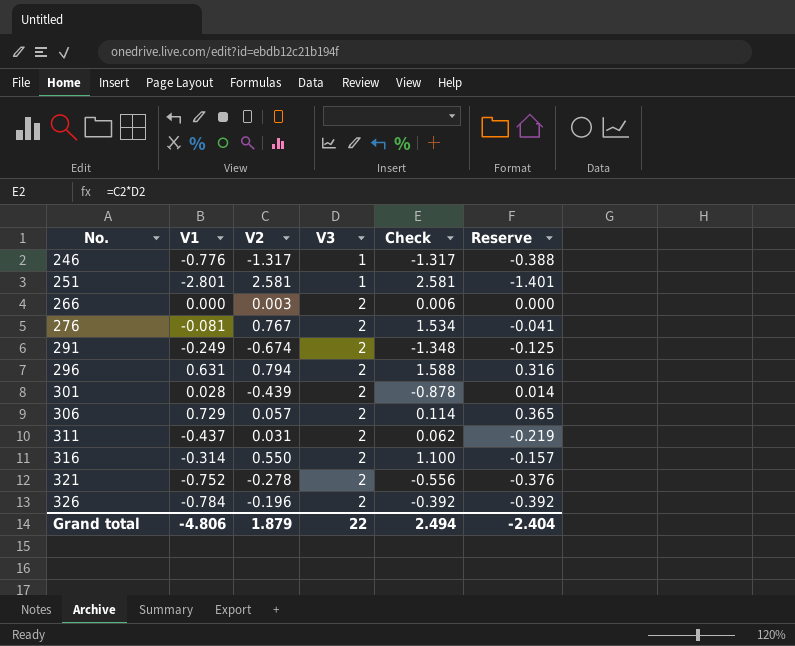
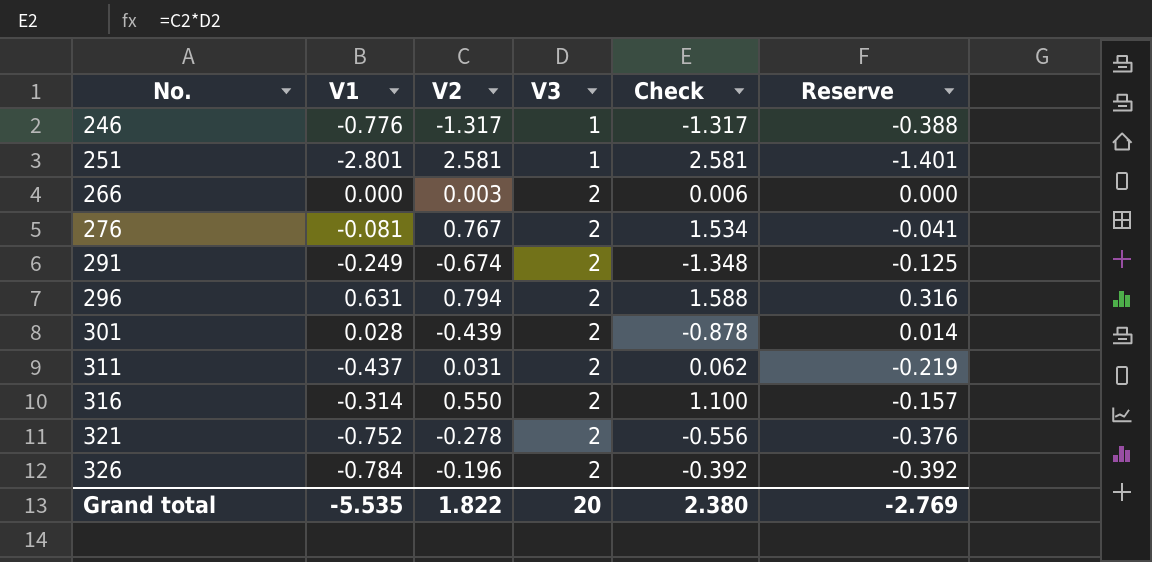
row 306: 0.729 | 0.057 | 2 | 0.114 | 0.365 -> none
Grand total | V1: -4.806 -> -5.535
Grand total | V2: 1.879 -> 1.822
Grand total | V3: 22 -> 20
Grand total | Check: 2.494 -> 2.380
Grand total | Reserve: -2.404 -> -2.769

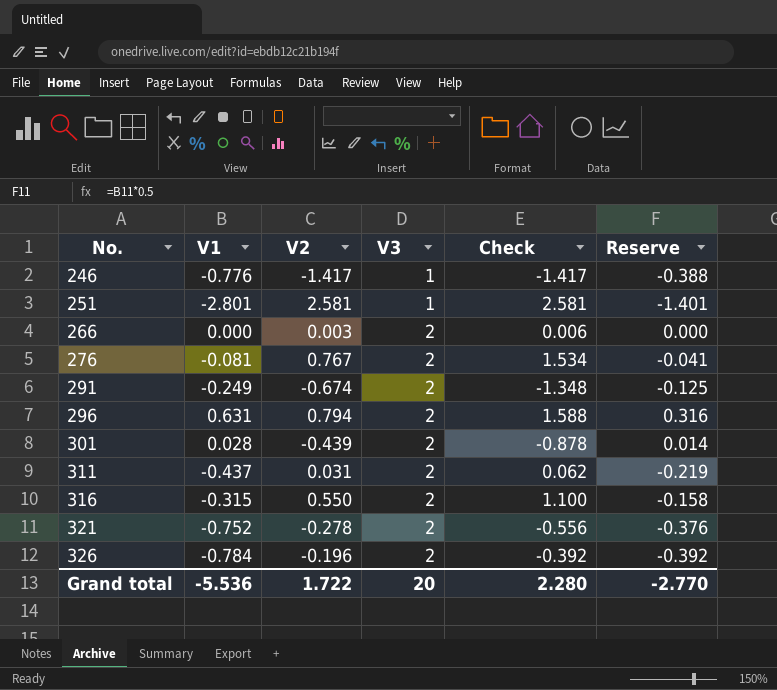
246 | V2: -1.317 -> -1.417
246 | Check: -1.317 -> -1.417
316 | V1: -0.314 -> -0.315
316 | Reserve: -0.157 -> -0.158
Grand total | V1: -5.535 -> -5.536
Grand total | V2: 1.822 -> 1.722
Grand total | Check: 2.380 -> 2.280
Grand total | Reserve: -2.769 -> -2.770

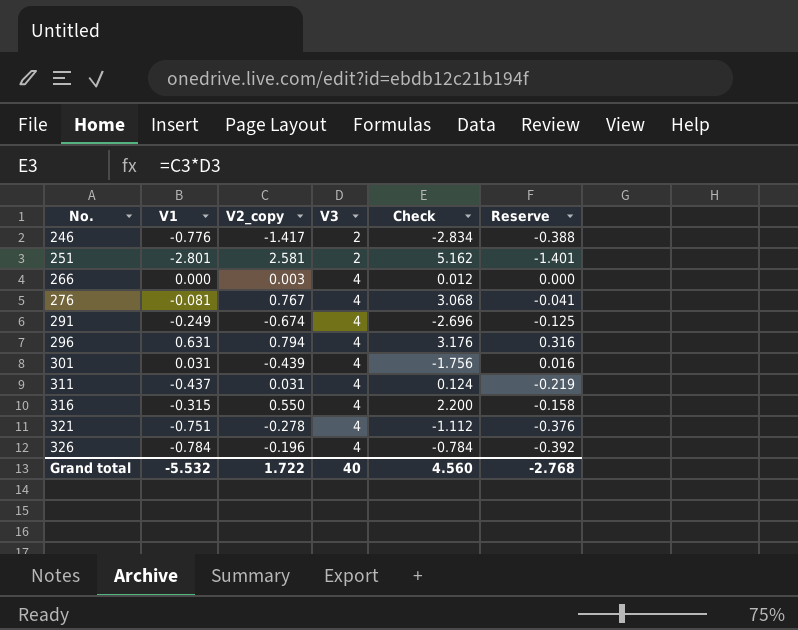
column name: V2 -> V2_copy
246 | V3: 1 -> 2
246 | Check: -1.417 -> -2.834
251 | V3: 1 -> 2
251 | Check: 2.581 -> 5.162
266 | V3: 2 -> 4
266 | Check: 0.006 -> 0.012
276 | V3: 2 -> 4
276 | Check: 1.534 -> 3.068
291 | V3: 2 -> 4
291 | Check: -1.348 -> -2.696
296 | V3: 2 -> 4
296 | Check: 1.588 -> 3.176
301 | V1: 0.028 -> 0.031
301 | V3: 2 -> 4
301 | Check: -0.878 -> -1.756
301 | Reserve: 0.014 -> 0.016
311 | V3: 2 -> 4
311 | Check: 0.062 -> 0.124
316 | V3: 2 -> 4
316 | Check: 1.100 -> 2.200
321 | V1: -0.752 -> -0.751
321 | V3: 2 -> 4
321 | Check: -0.556 -> -1.112
326 | V3: 2 -> 4
326 | Check: -0.392 -> -0.784
Grand total | V1: -5.536 -> -5.532
Grand total | V3: 20 -> 40
Grand total | Check: 2.280 -> 4.560
Grand total | Reserve: -2.770 -> -2.768

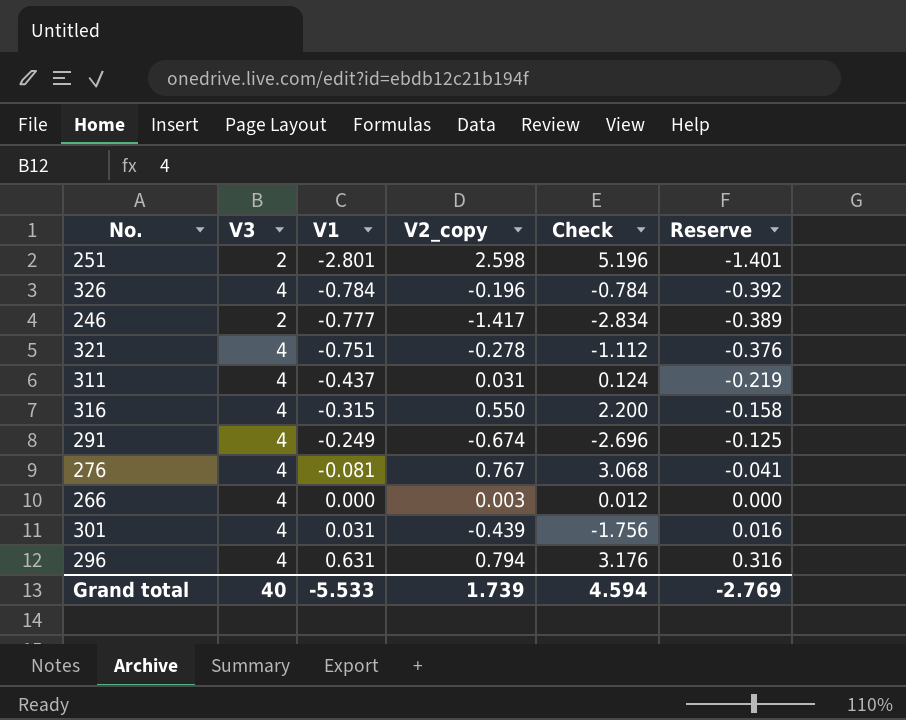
row order: No. ascending -> V1 ascending
column V3 | position: 4 -> 2
251 | V2_copy: 2.581 -> 2.598
251 | Check: 5.162 -> 5.196
246 | V1: -0.776 -> -0.777
246 | Reserve: -0.388 -> -0.389
Grand total | V1: -5.532 -> -5.533
Grand total | V2_copy: 1.722 -> 1.739
Grand total | Check: 4.560 -> 4.594
Grand total | Reserve: -2.768 -> -2.769

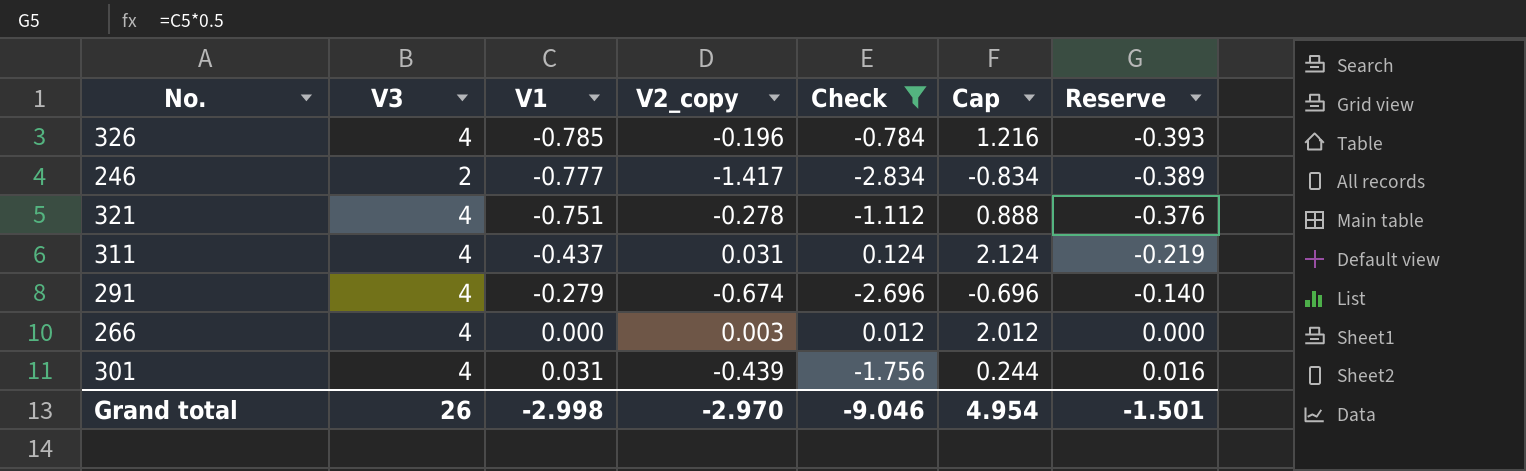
filter: none -> Check <= 0.124
column Cap | formula: none -> [Check] + 2
326 | V1: -0.784 -> -0.785
326 | Reserve: -0.392 -> -0.393
291 | V1: -0.249 -> -0.279
291 | Reserve: -0.125 -> -0.140
Grand total | V3: 40 -> 26
Grand total | V1: -5.533 -> -2.998
Grand total | V2_copy: 1.739 -> -2.970
Grand total | Check: 4.594 -> -9.046
Grand total | Reserve: -2.769 -> -1.501

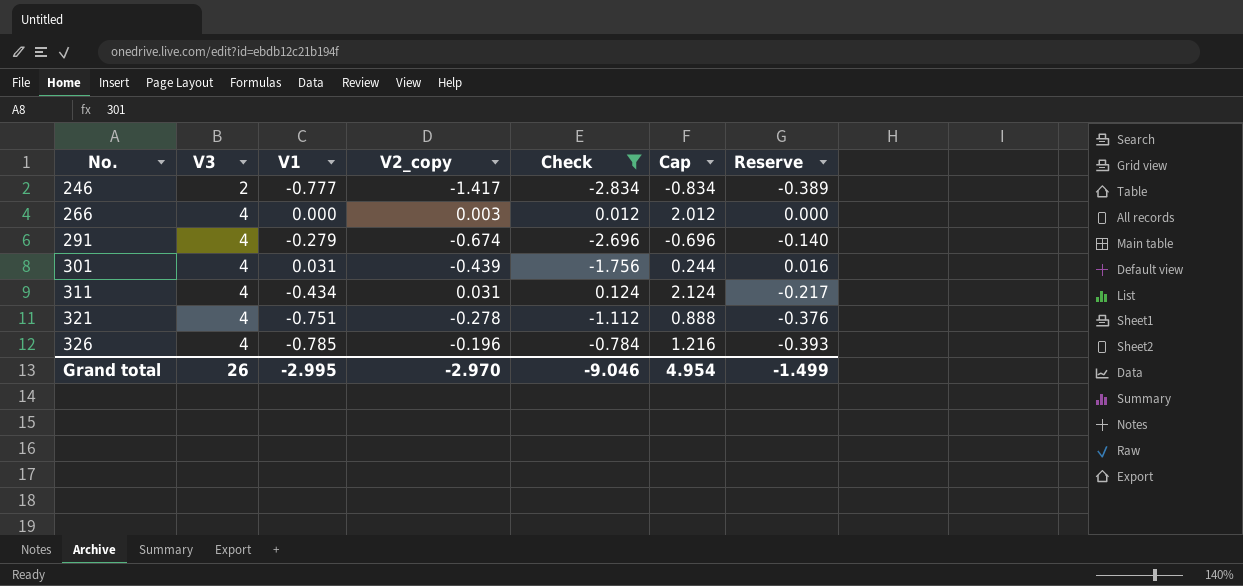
row order: V1 ascending -> No. ascending
311 | V1: -0.437 -> -0.434
311 | Reserve: -0.219 -> -0.217
Grand total | V1: -2.998 -> -2.995
Grand total | Reserve: -1.501 -> -1.499

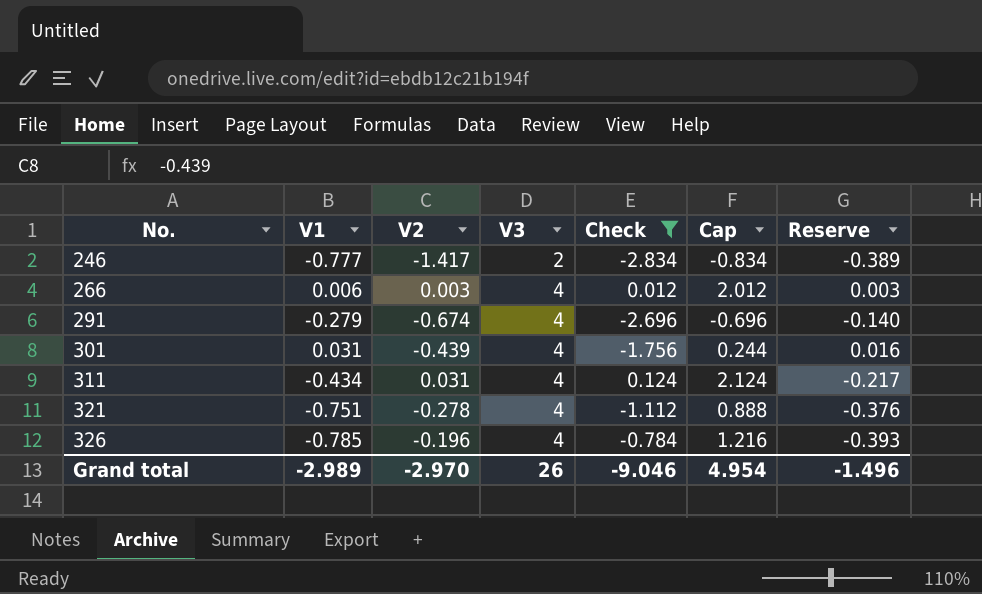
column name: V2_copy -> V2
column V3 | position: 2 -> 4
266 | V1: 0.000 -> 0.006
266 | Reserve: 0.000 -> 0.003
Grand total | V1: -2.995 -> -2.989
Grand total | Reserve: -1.499 -> -1.496

